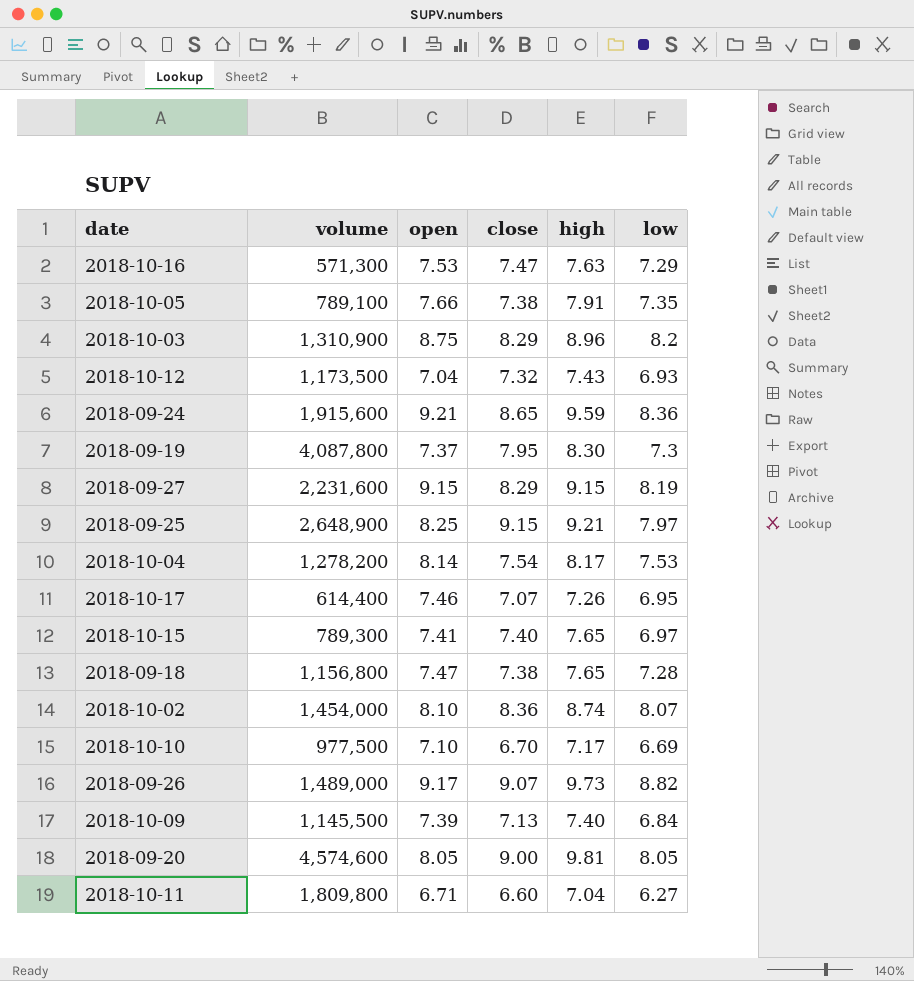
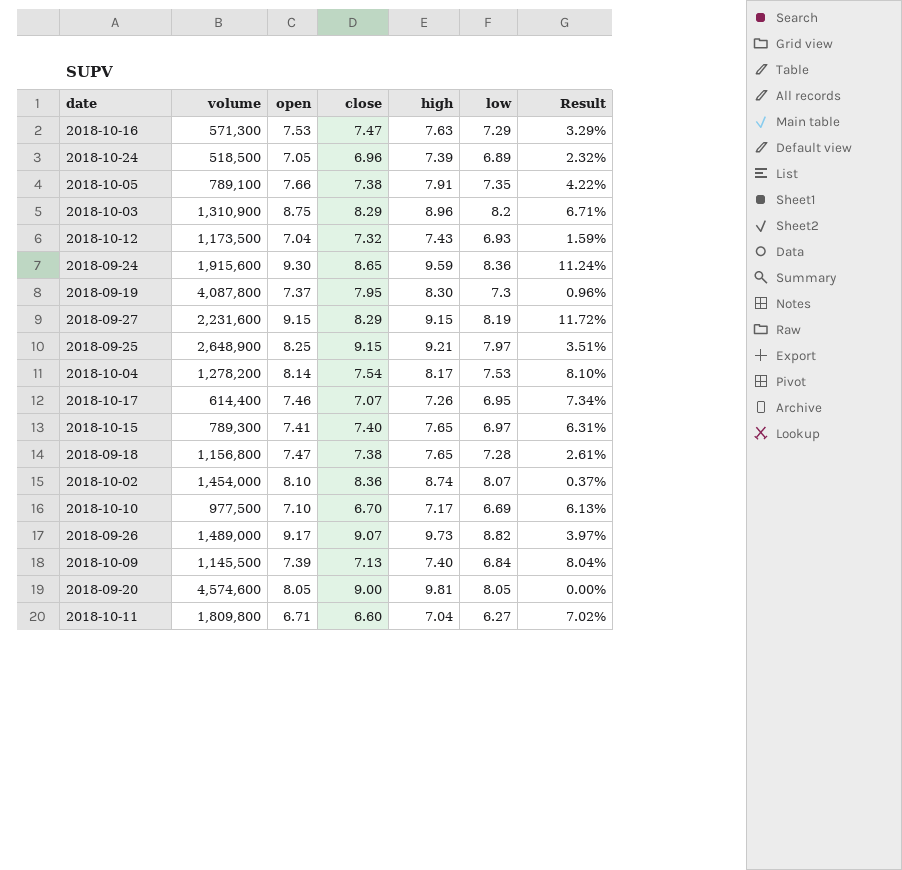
column Result | formula: none -> ([open] - [low]) / [low]
row 2018-10-24: none -> 518,500 | 7.05 | 6.96 | 7.39 | 6.89 | 2.32%
2018-09-24 | open: 9.21 -> 9.30

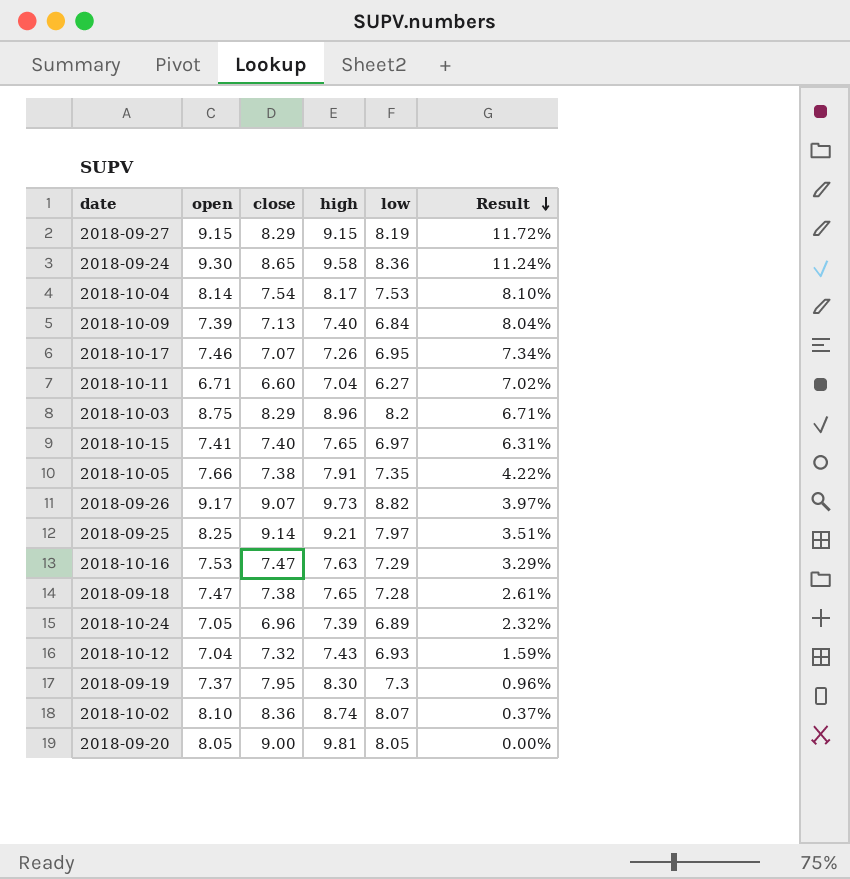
row order: none -> Result descending
column volume | position: 2 -> none
row 2018-10-10: 977,500 | 7.10 | 6.70 | 7.17 | 6.69 | 6.13% -> none
2018-09-24 | high: 9.59 -> 9.58
2018-09-25 | close: 9.15 -> 9.14

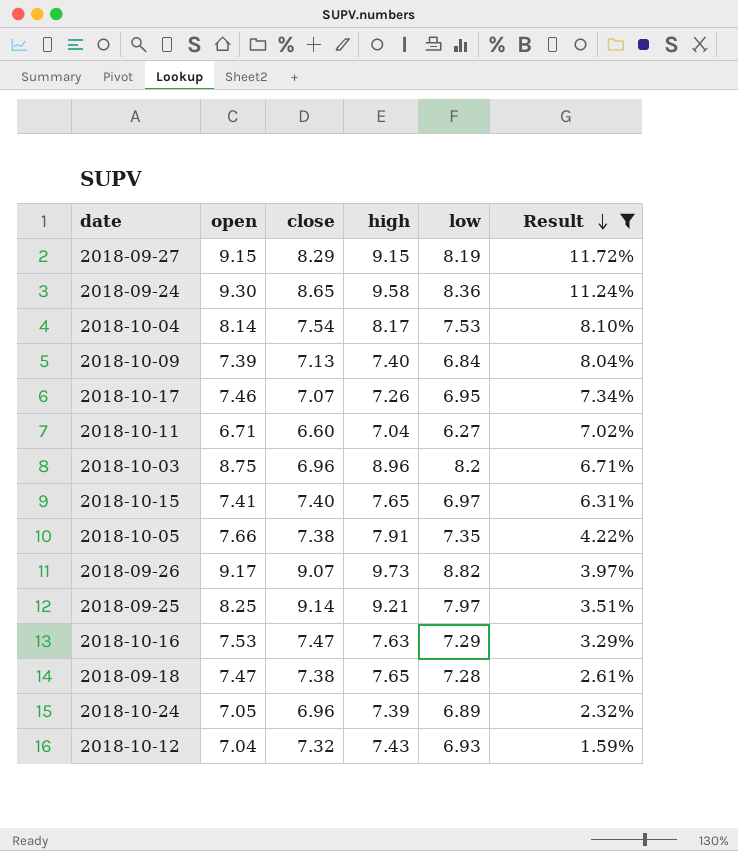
filter: none -> Result >= 1.59%
2018-10-03 | close: 8.29 -> 6.96

